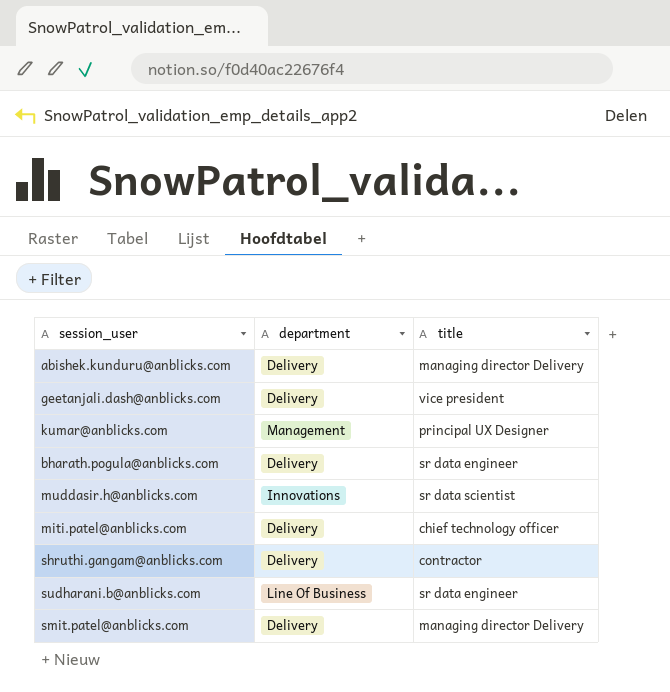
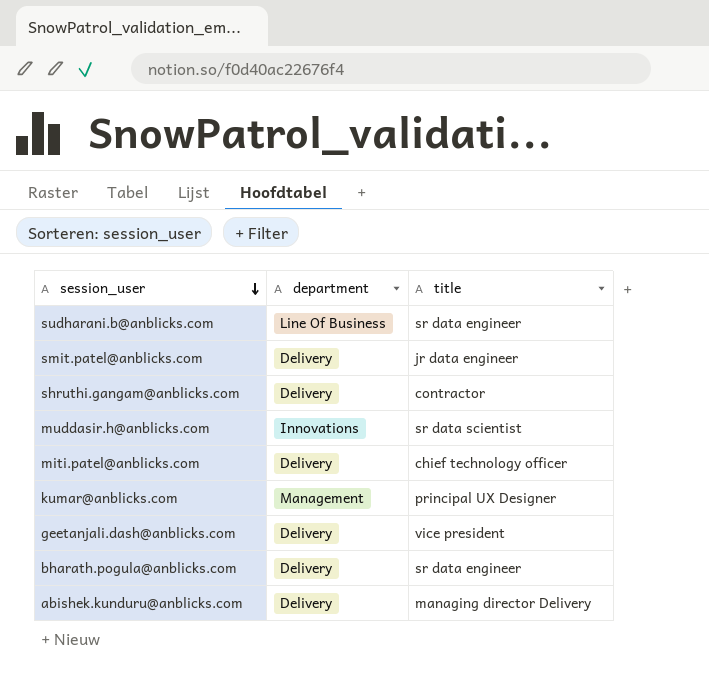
row order: none -> session_user descending
smit.patel@anblicks.com | title: managing director Delivery -> jr data engineer

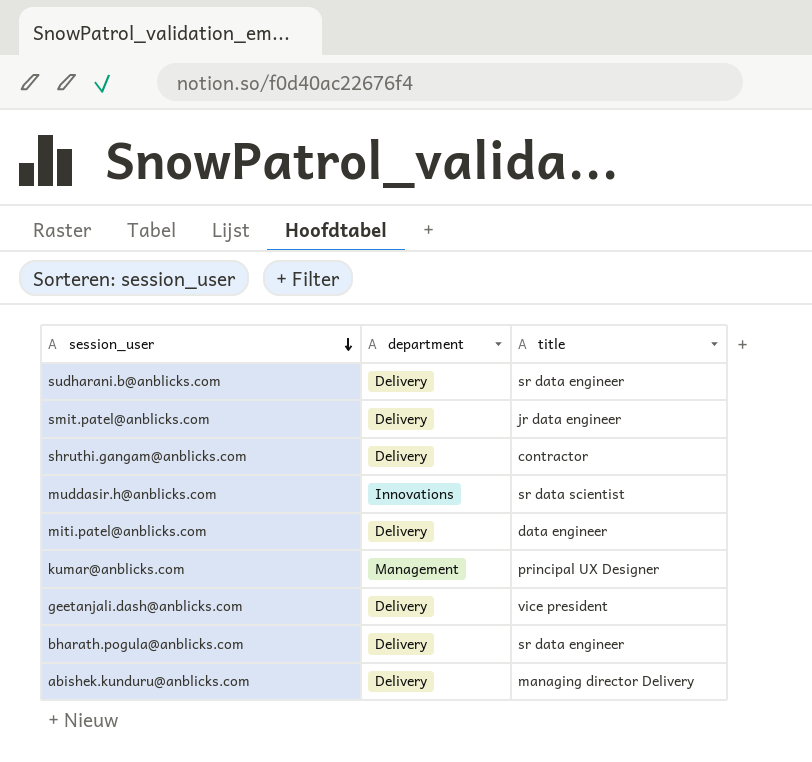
sudharani.b@anblicks.com | department: Line Of Business -> Delivery
miti.patel@anblicks.com | title: chief technology officer -> data engineer

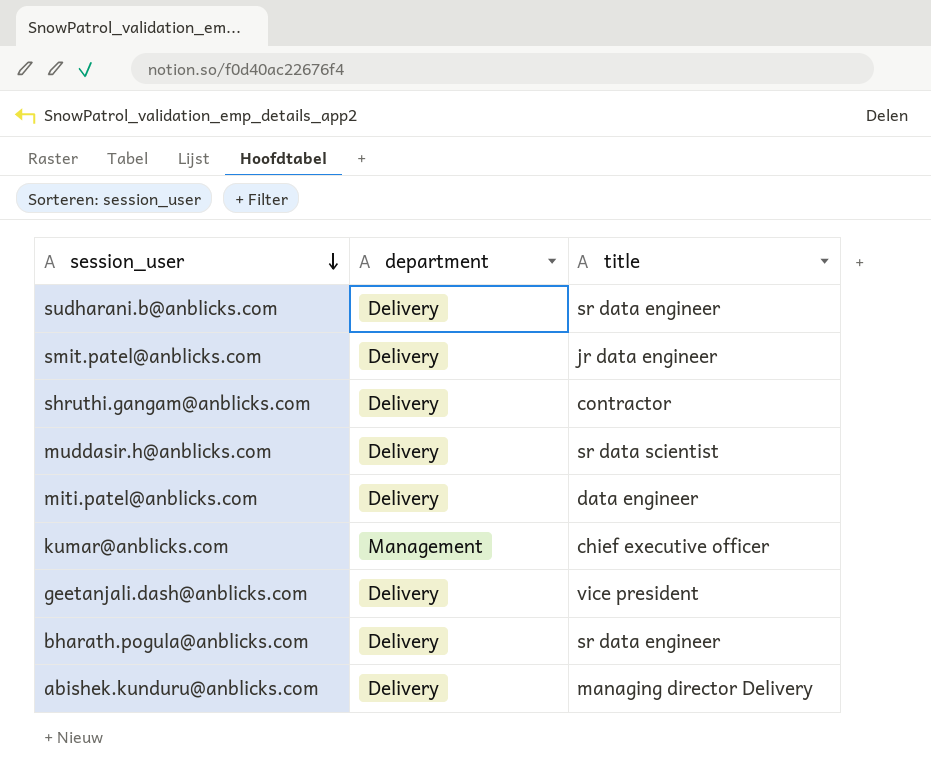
muddasir.h@anblicks.com | department: Innovations -> Delivery
kumar@anblicks.com | title: principal UX Designer -> chief executive officer

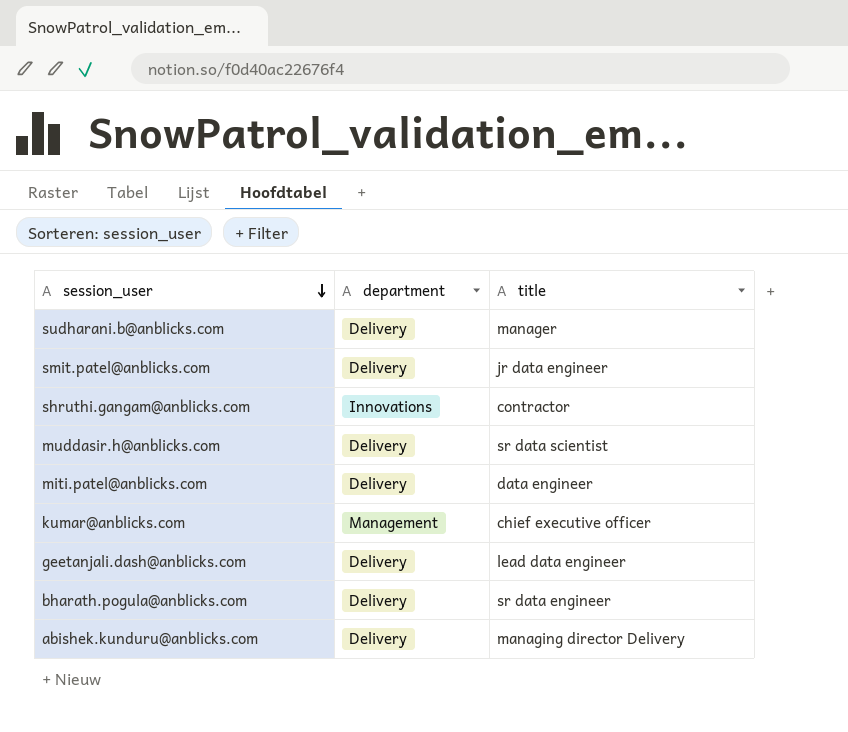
sudharani.b@anblicks.com | title: sr data engineer -> manager
shruthi.gangam@anblicks.com | department: Delivery -> Innovations
geetanjali.dash@anblicks.com | title: vice president -> lead data engineer

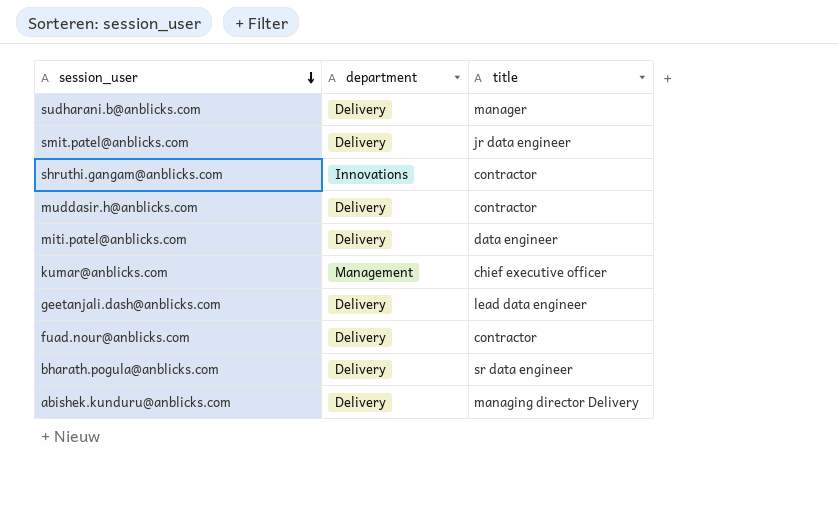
muddasir.h@anblicks.com | title: sr data scientist -> contractor
row fuad.nour@anblicks.com: none -> Delivery | contractor

